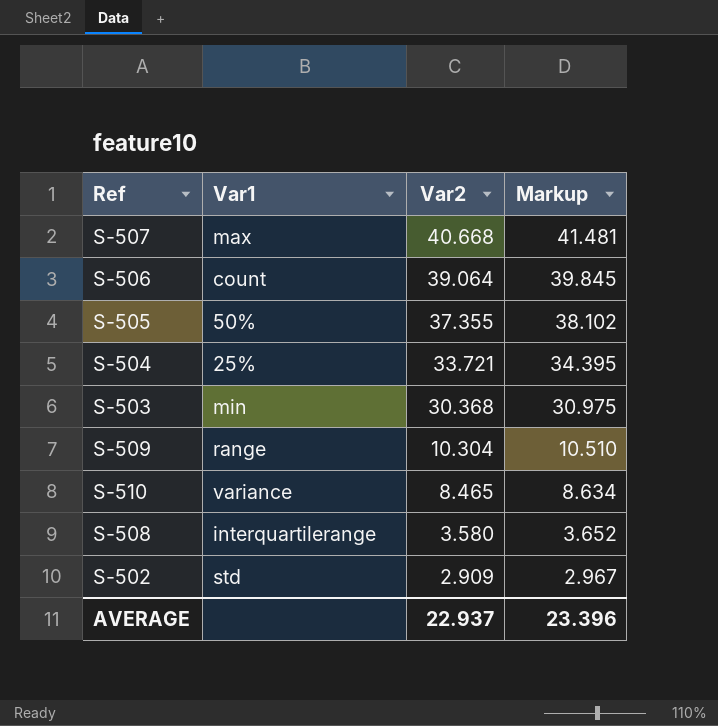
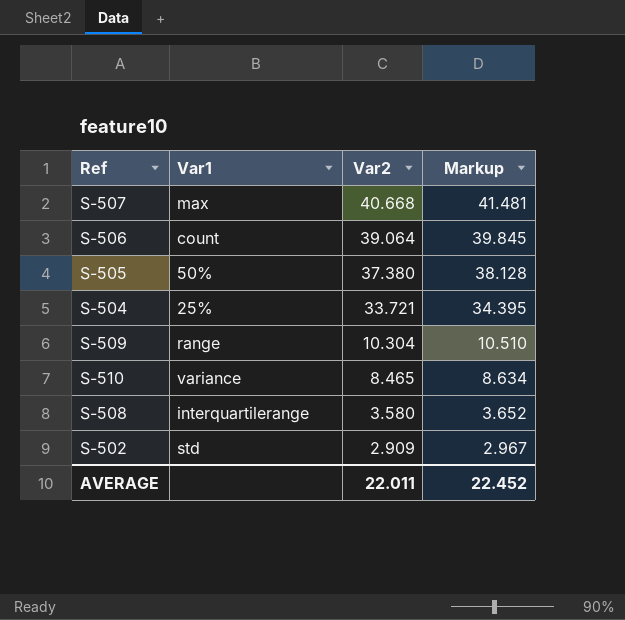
row S-503: min | 30.368 | 30.975 -> none
S-505 | Var2: 37.355 -> 37.380
S-505 | Markup: 38.102 -> 38.128
AVERAGE | Var2: 22.937 -> 22.011
AVERAGE | Markup: 23.396 -> 22.452

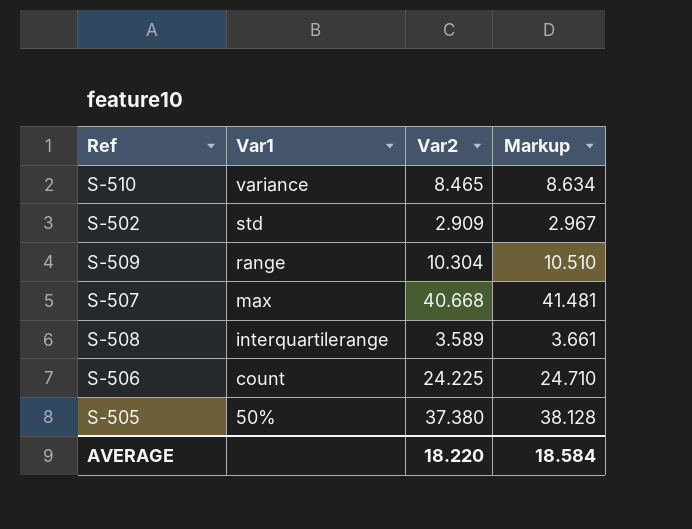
row order: Var2 descending -> Var1 descending
row S-504: 25% | 33.721 | 34.395 -> none
S-508 | Var2: 3.580 -> 3.589
S-508 | Markup: 3.652 -> 3.661
S-506 | Var2: 39.064 -> 24.225
S-506 | Markup: 39.845 -> 24.710
AVERAGE | Var2: 22.011 -> 18.220
AVERAGE | Markup: 22.452 -> 18.584

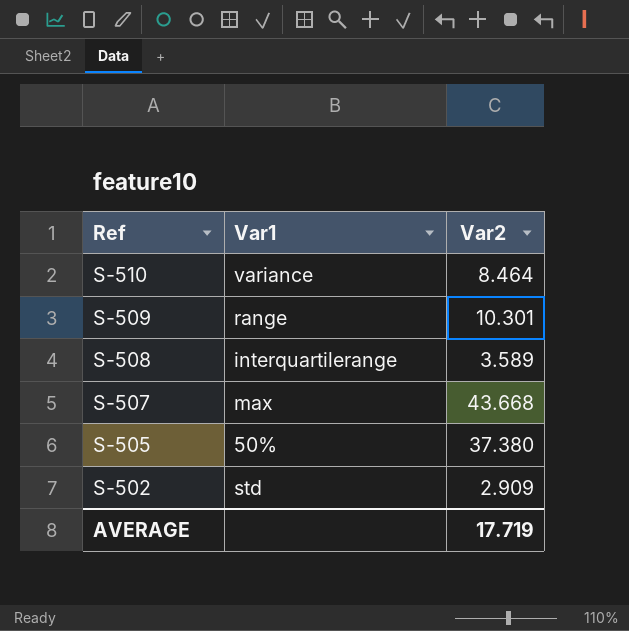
row order: Var1 descending -> Ref descending
column Markup | formula: [Var2] * 1.02 -> none
row S-506: count | 24.225 | 24.710 -> none
S-510 | Var2: 8.465 -> 8.464
S-509 | Var2: 10.304 -> 10.301
S-507 | Var2: 40.668 -> 43.668
AVERAGE | Var2: 18.220 -> 17.719

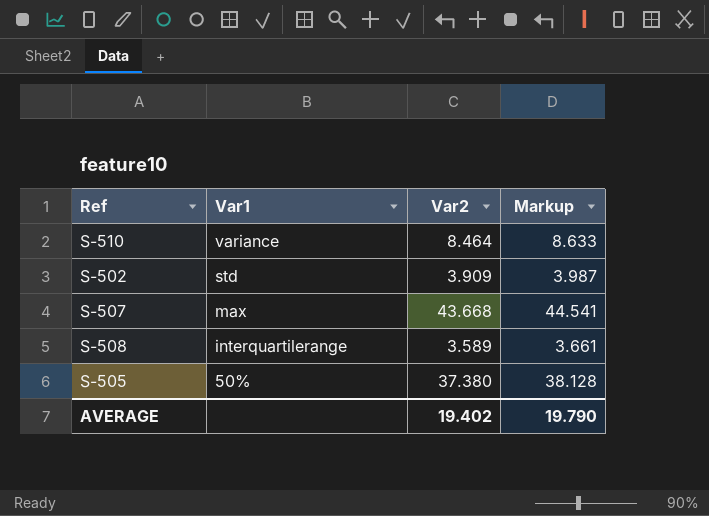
row order: Ref descending -> Var1 descending
column Markup | formula: none -> [Var2] * 1.02
row S-509: range | 10.301 -> none
S-502 | Var2: 2.909 -> 3.909
AVERAGE | Var2: 17.719 -> 19.402

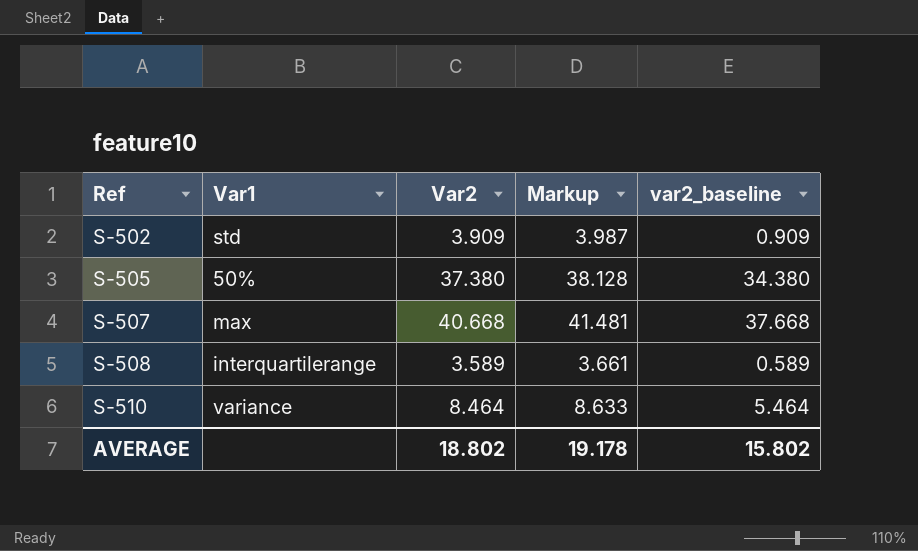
row order: Var1 descending -> Ref ascending
column var2_baseline | formula: none -> [Var2] - 3
S-507 | Var2: 43.668 -> 40.668
S-507 | Markup: 44.541 -> 41.481
AVERAGE | Var2: 19.402 -> 18.802
AVERAGE | Markup: 19.790 -> 19.178

